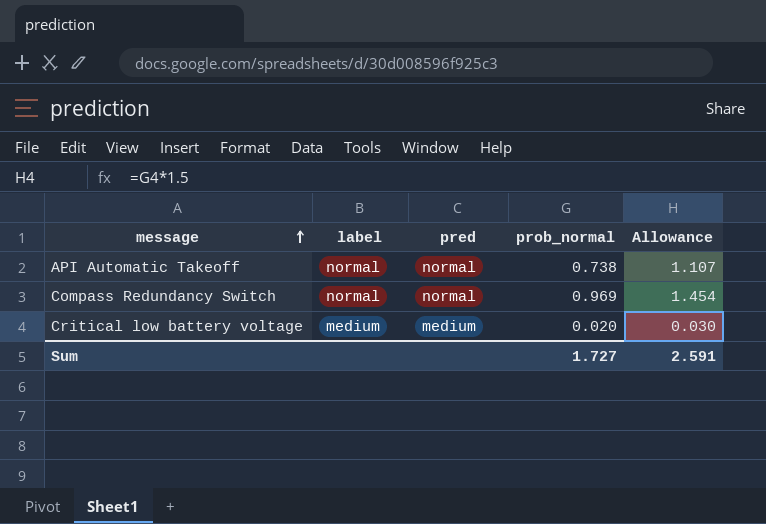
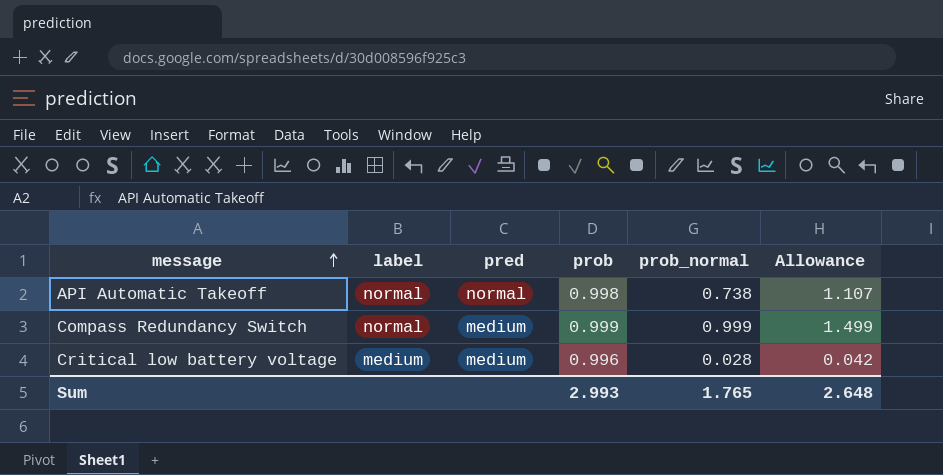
column prob | position: none -> 4
Compass Redundancy Switch | pred: normal -> medium
Compass Redundancy Switch | prob_normal: 0.969 -> 0.999
Compass Redundancy Switch | Allowance: 1.454 -> 1.499
Critical low battery voltage | prob_normal: 0.020 -> 0.028
Critical low battery voltage | Allowance: 0.030 -> 0.042
Sum | prob_normal: 1.727 -> 1.765
Sum | Allowance: 2.591 -> 2.648

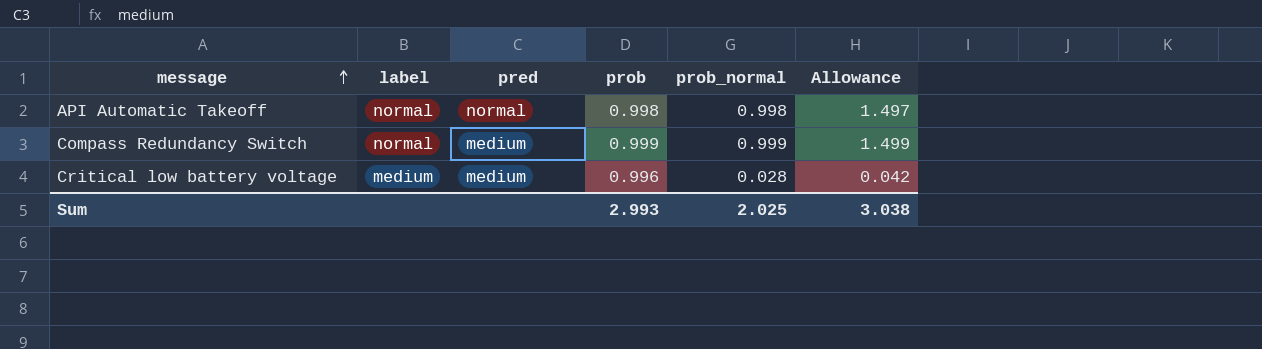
API Automatic Takeoff | prob_normal: 0.738 -> 0.998
API Automatic Takeoff | Allowance: 1.107 -> 1.497
Sum | prob_normal: 1.765 -> 2.025
Sum | Allowance: 2.648 -> 3.038

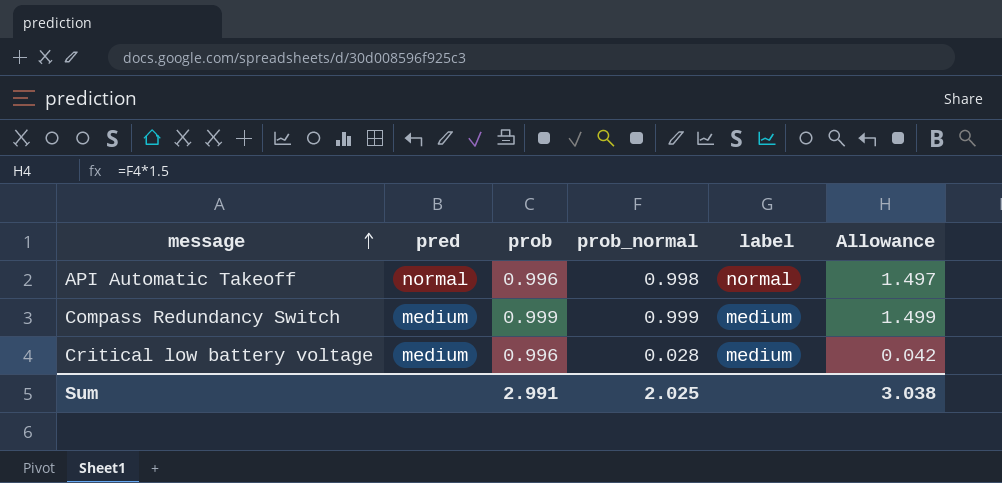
column label | position: 2 -> 5
API Automatic Takeoff | prob: 0.998 -> 0.996
Compass Redundancy Switch | label: normal -> medium
Sum | prob: 2.993 -> 2.991

